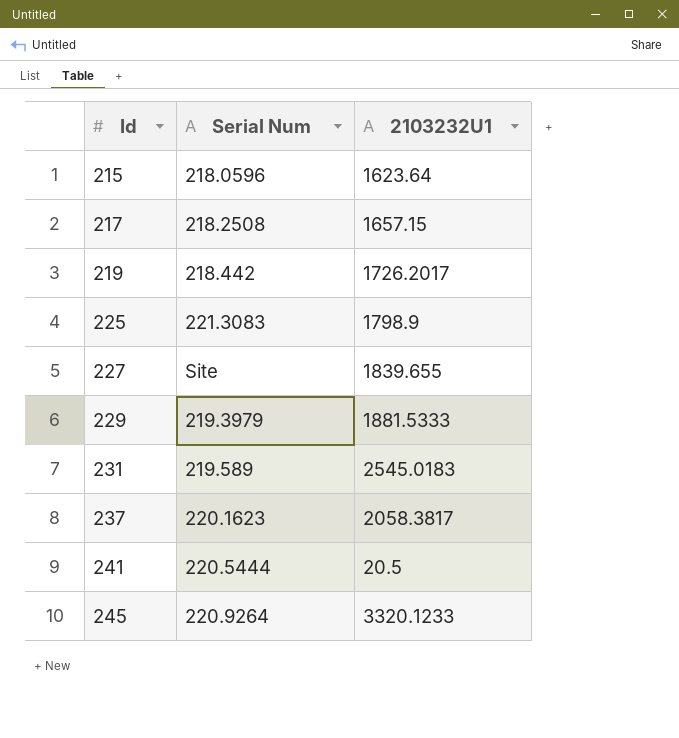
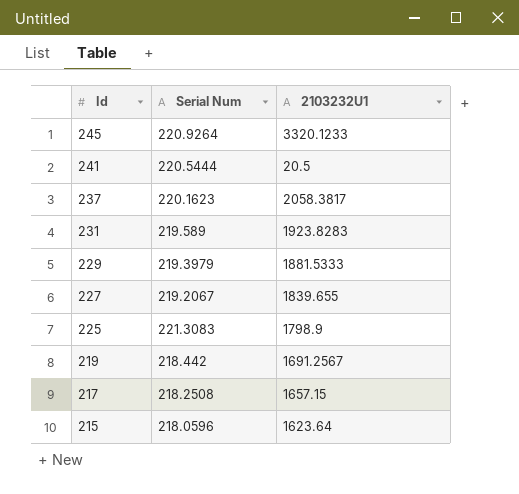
row order: Id ascending -> Id descending
231 | 2103232U1: 2545.0183 -> 1923.8283
227 | Serial Num: Site -> 219.2067
219 | 2103232U1: 1726.2017 -> 1691.2567

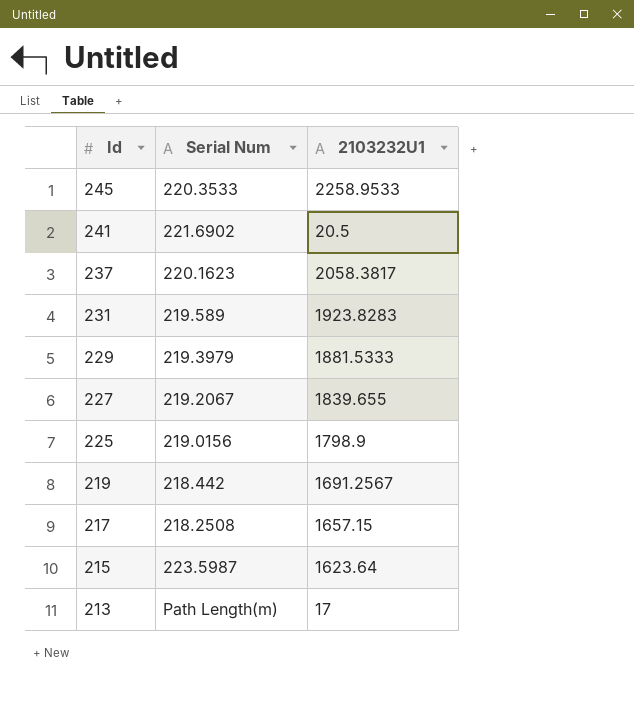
245 | Serial Num: 220.9264 -> 220.3533
245 | 2103232U1: 3320.1233 -> 2258.9533
241 | Serial Num: 220.5444 -> 221.6902
225 | Serial Num: 221.3083 -> 219.0156
215 | Serial Num: 218.0596 -> 223.5987
row 213: none -> Path Length(m) | 17

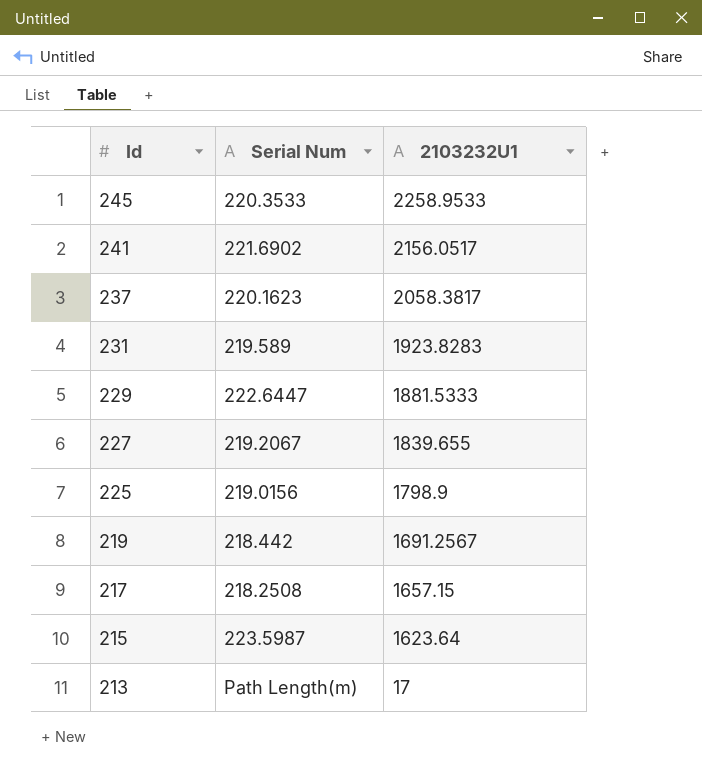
241 | 2103232U1: 20.5 -> 2156.0517
229 | Serial Num: 219.3979 -> 222.6447

